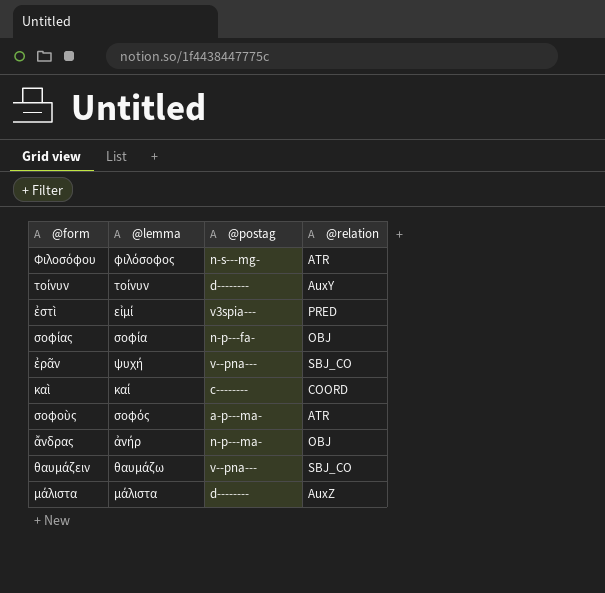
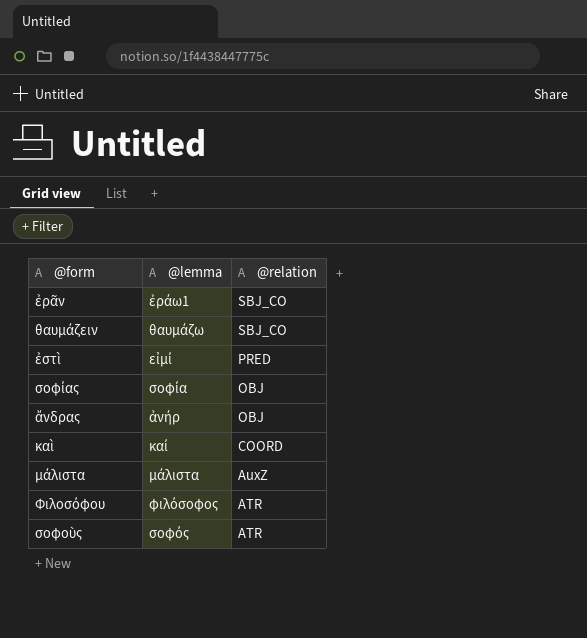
row order: none -> @relation descending
column @postag | position: 3 -> none
row τοίνυν: τοίνυν | d-------- | AuxY -> none
ἐρᾶν | @lemma: ψυχή -> ἐράω1

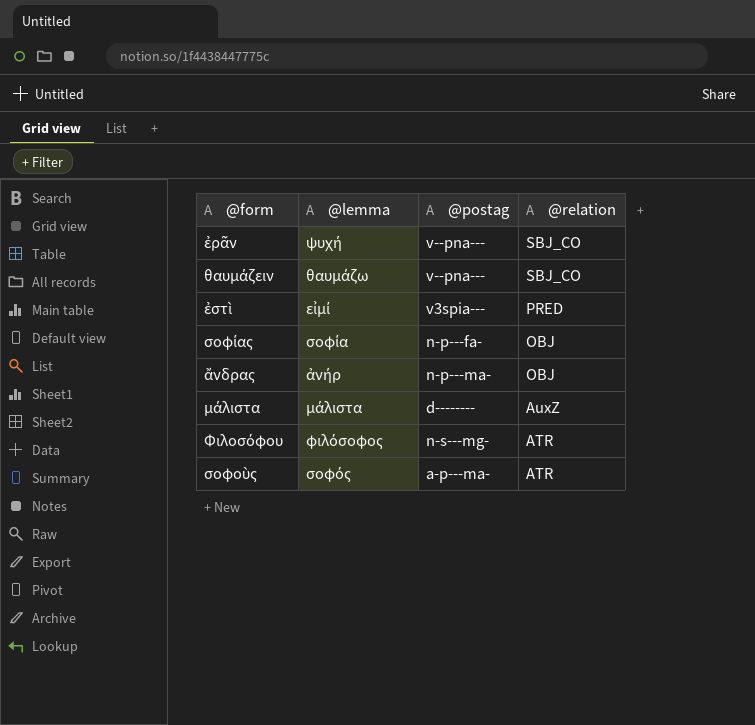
column @postag | position: none -> 3
row καὶ: καί | COORD -> none
ἐρᾶν | @lemma: ἐράω1 -> ψυχή

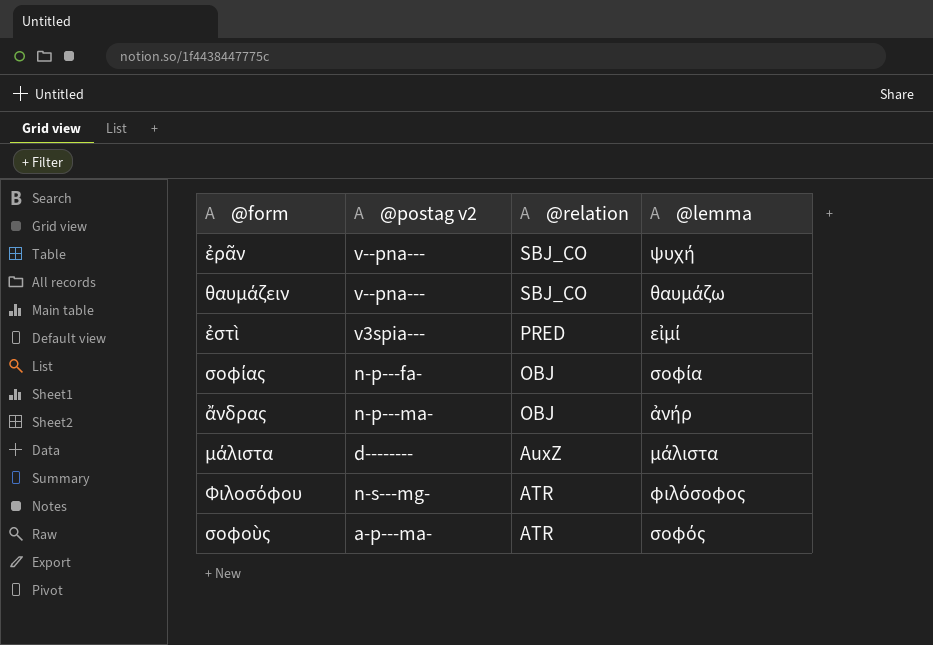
column name: @postag -> @postag v2
column @lemma | position: 2 -> 4

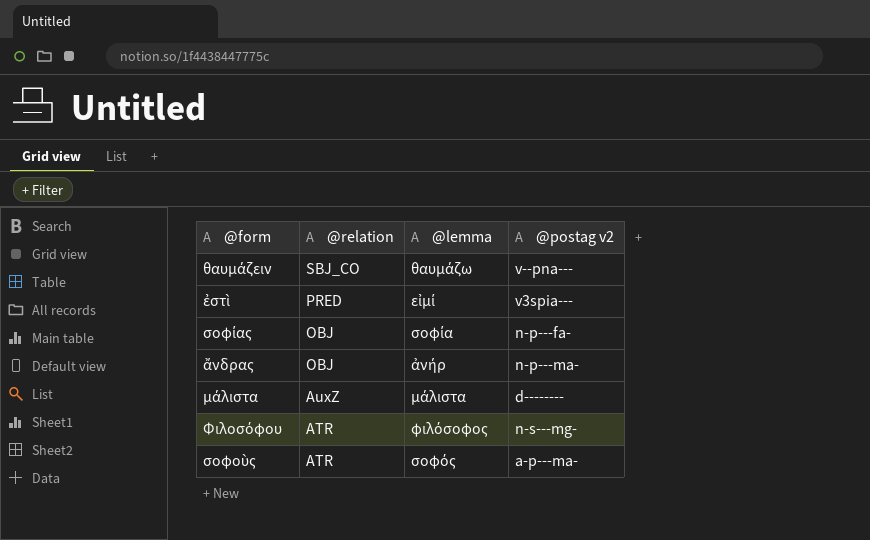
column @postag v2 | position: 2 -> 4
row ἐρᾶν: v--pna--- | SBJ_CO | ψυχή -> none

